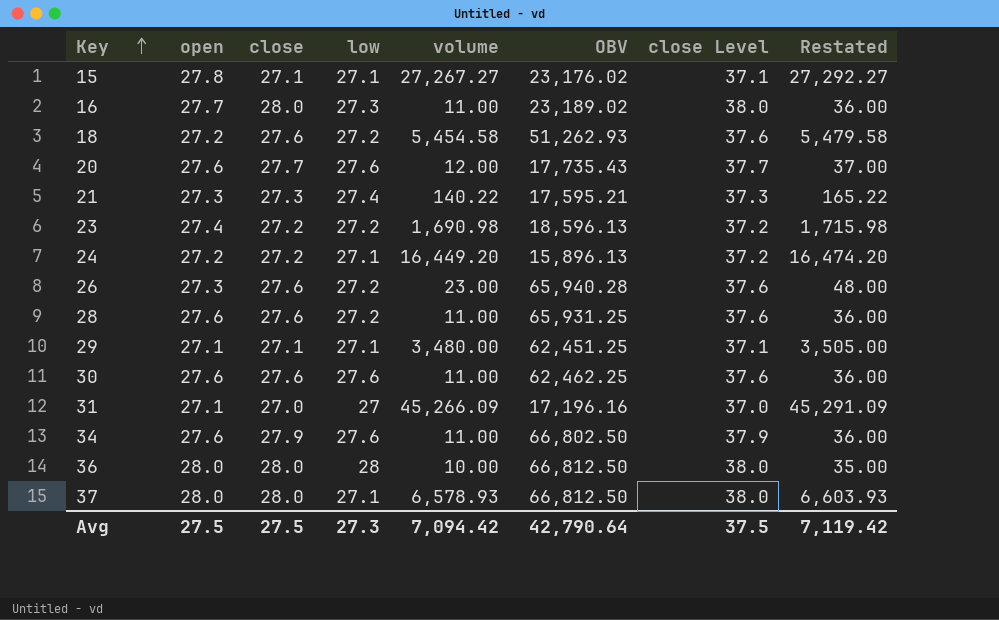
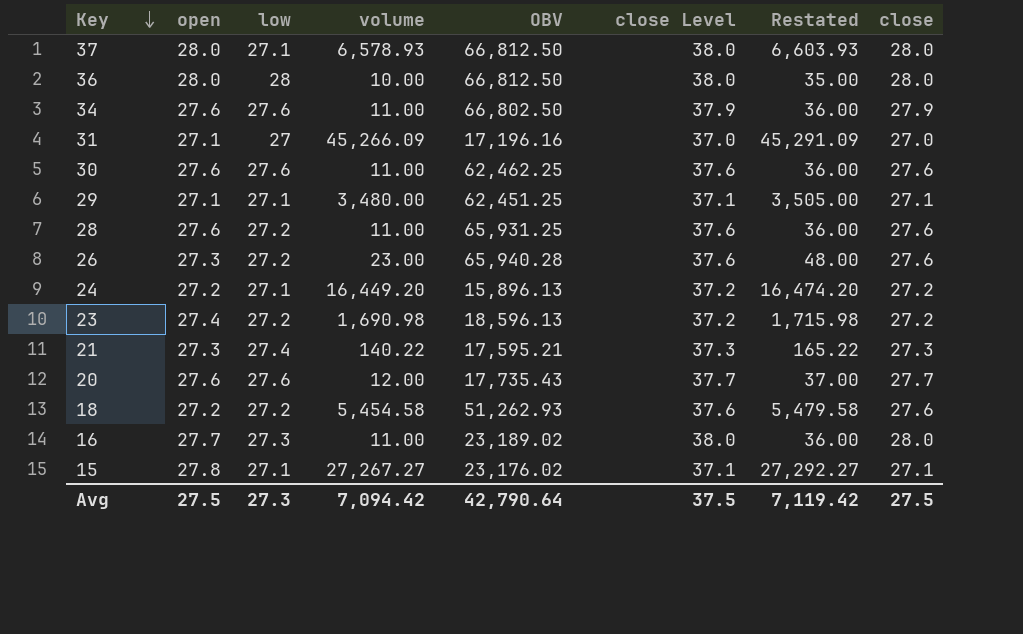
row order: Key ascending -> Key descending
column close | position: 3 -> 8

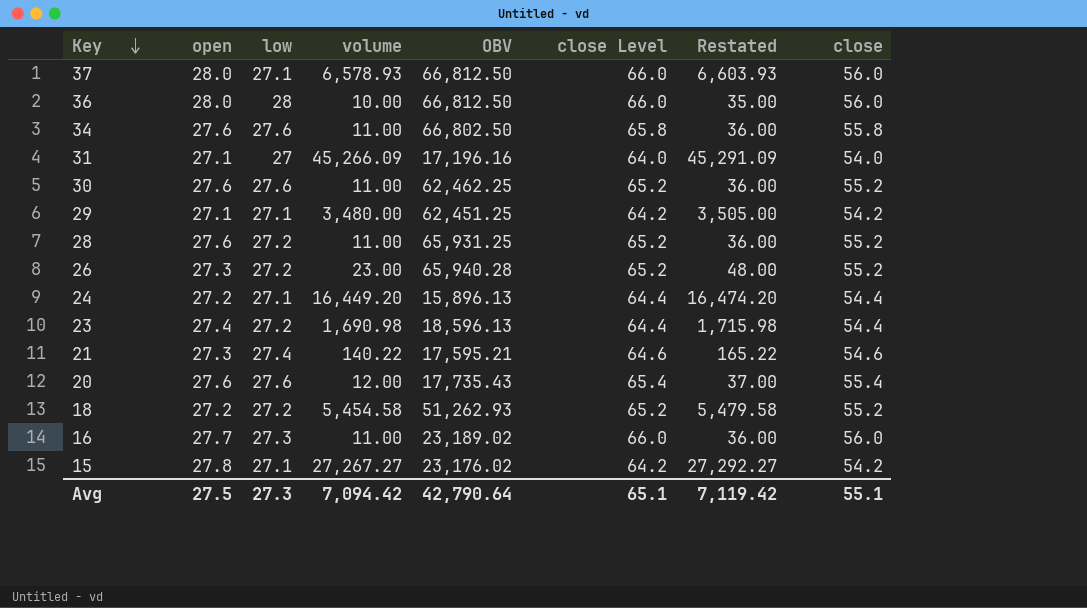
37 | close Level: 38.0 -> 66.0
37 | close: 28.0 -> 56.0
36 | close Level: 38.0 -> 66.0
36 | close: 28.0 -> 56.0
34 | close Level: 37.9 -> 65.8
34 | close: 27.9 -> 55.8
31 | close Level: 37.0 -> 64.0
31 | close: 27.0 -> 54.0
30 | close Level: 37.6 -> 65.2
30 | close: 27.6 -> 55.2
29 | close Level: 37.1 -> 64.2
29 | close: 27.1 -> 54.2
28 | close Level: 37.6 -> 65.2
28 | close: 27.6 -> 55.2
26 | close Level: 37.6 -> 65.2
26 | close: 27.6 -> 55.2
24 | close Level: 37.2 -> 64.4
24 | close: 27.2 -> 54.4
23 | close Level: 37.2 -> 64.4
23 | close: 27.2 -> 54.4
21 | close Level: 37.3 -> 64.6
21 | close: 27.3 -> 54.6
20 | close Level: 37.7 -> 65.4
20 | close: 27.7 -> 55.4
18 | close Level: 37.6 -> 65.2
18 | close: 27.6 -> 55.2
16 | close Level: 38.0 -> 66.0
16 | close: 28.0 -> 56.0
15 | close Level: 37.1 -> 64.2
15 | close: 27.1 -> 54.2
Avg | close Level: 37.5 -> 65.1
Avg | close: 27.5 -> 55.1

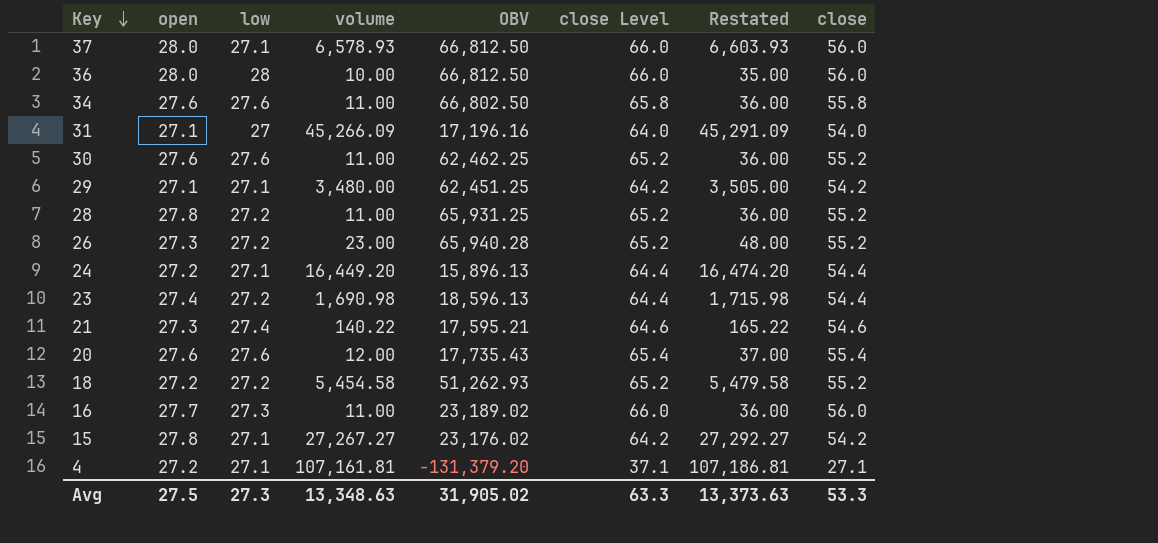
28 | open: 27.6 -> 27.8
row 4: none -> 27.2 | 27.1 | 107,161.81 | -131,379.20 | 37.1 | 107,186.81 | 27.1
Avg | volume: 7,094.42 -> 13,348.63
Avg | OBV: 42,790.64 -> 31,905.02
Avg | close Level: 65.1 -> 63.3
Avg | Restated: 7,119.42 -> 13,373.63
Avg | close: 55.1 -> 53.3

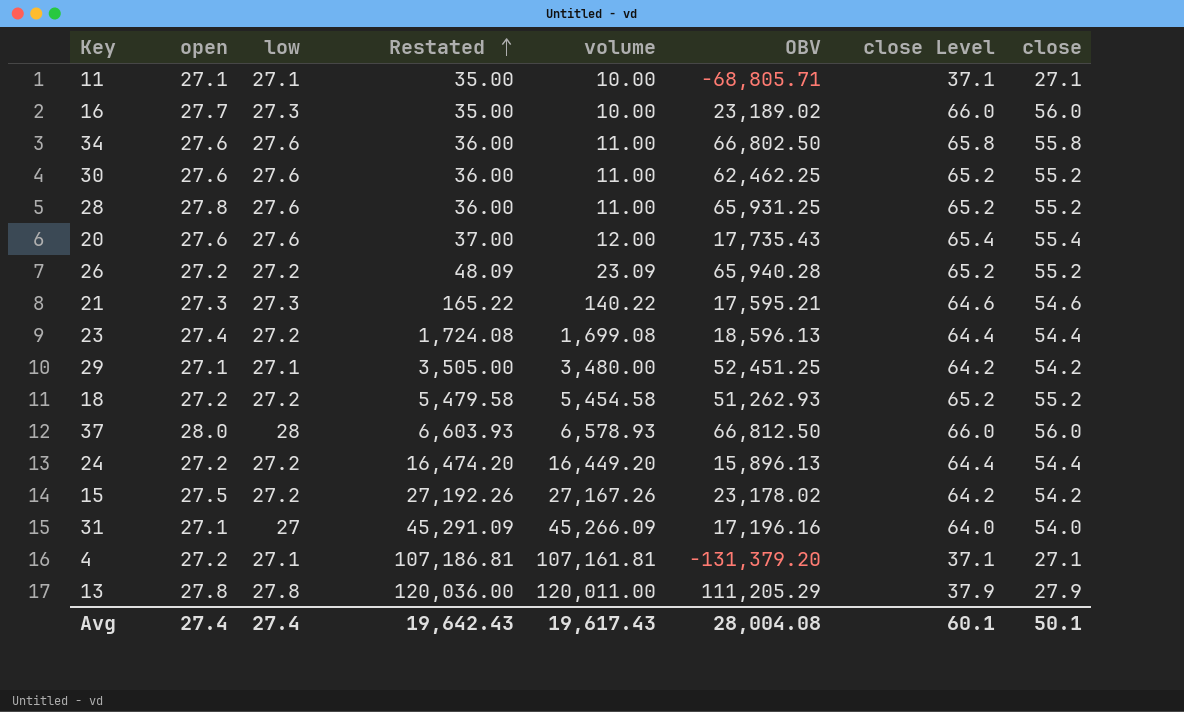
row order: Key descending -> Restated ascending
column Restated | position: 7 -> 4
row 36: 28.0 | 28 | 10.00 | 66,812.50 | 66.0 | 35.00 | 56.0 -> none
row 11: none -> 27.1 | 27.1 | 35.00 | 10.00 | -68,805.71 | 37.1 | 27.1
16 | Restated: 36.00 -> 35.00
16 | volume: 11.00 -> 10.00
28 | low: 27.2 -> 27.6
26 | open: 27.3 -> 27.2
26 | Restated: 48.00 -> 48.09
26 | volume: 23.00 -> 23.09
21 | low: 27.4 -> 27.3
23 | Restated: 1,715.98 -> 1,724.08
23 | volume: 1,690.98 -> 1,699.08
29 | OBV: 62,451.25 -> 52,451.25
37 | low: 27.1 -> 28
24 | low: 27.1 -> 27.2
15 | open: 27.8 -> 27.5
15 | low: 27.1 -> 27.2
15 | Restated: 27,292.27 -> 27,192.26
15 | volume: 27,267.27 -> 27,167.26
15 | OBV: 23,176.02 -> 23,178.02
row 13: none -> 27.8 | 27.8 | 120,036.00 | 120,011.00 | 111,205.29 | 37.9 | 27.9
Avg | open: 27.5 -> 27.4
Avg | low: 27.3 -> 27.4
Avg | Restated: 13,373.63 -> 19,642.43
Avg | volume: 13,348.63 -> 19,617.43
Avg | OBV: 31,905.02 -> 28,004.08
Avg | close Level: 63.3 -> 60.1
Avg | close: 53.3 -> 50.1

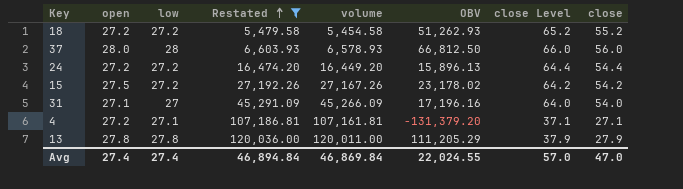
filter: none -> Restated >= 5,479.58
Avg | Restated: 19,642.43 -> 46,894.84
Avg | volume: 19,617.43 -> 46,869.84
Avg | OBV: 28,004.08 -> 22,024.55
Avg | close Level: 60.1 -> 57.0
Avg | close: 50.1 -> 47.0

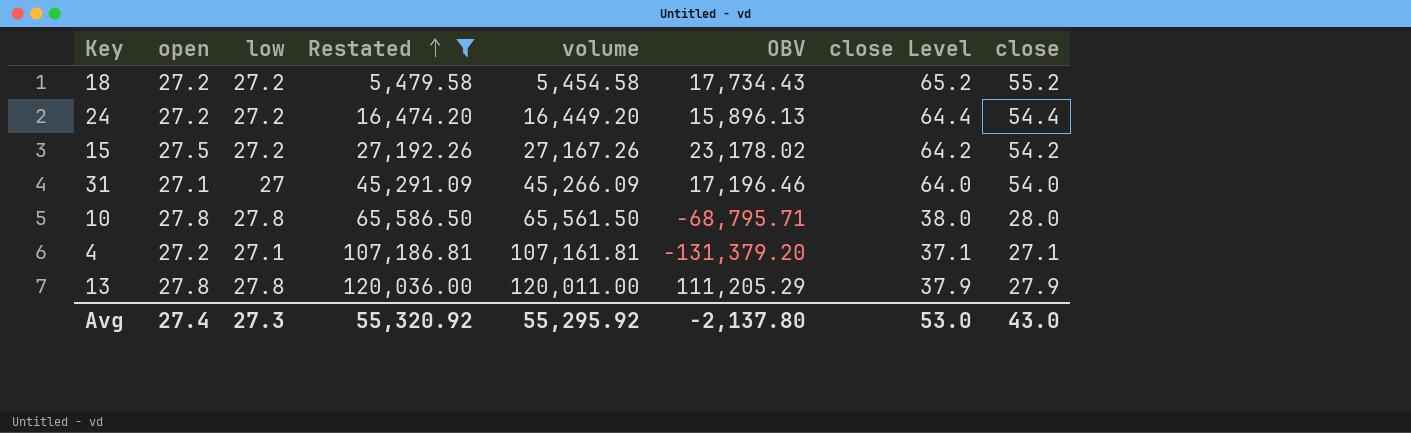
row 37: 28.0 | 28 | 6,603.93 | 6,578.93 | 66,812.50 | 66.0 | 56.0 -> none
18 | OBV: 51,262.93 -> 17,734.43
31 | OBV: 17,196.16 -> 17,196.46
row 10: none -> 27.8 | 27.8 | 65,586.50 | 65,561.50 | -68,795.71 | 38.0 | 28.0
Avg | low: 27.4 -> 27.3
Avg | Restated: 46,894.84 -> 55,320.92
Avg | volume: 46,869.84 -> 55,295.92
Avg | OBV: 22,024.55 -> -2,137.80
Avg | close Level: 57.0 -> 53.0
Avg | close: 47.0 -> 43.0

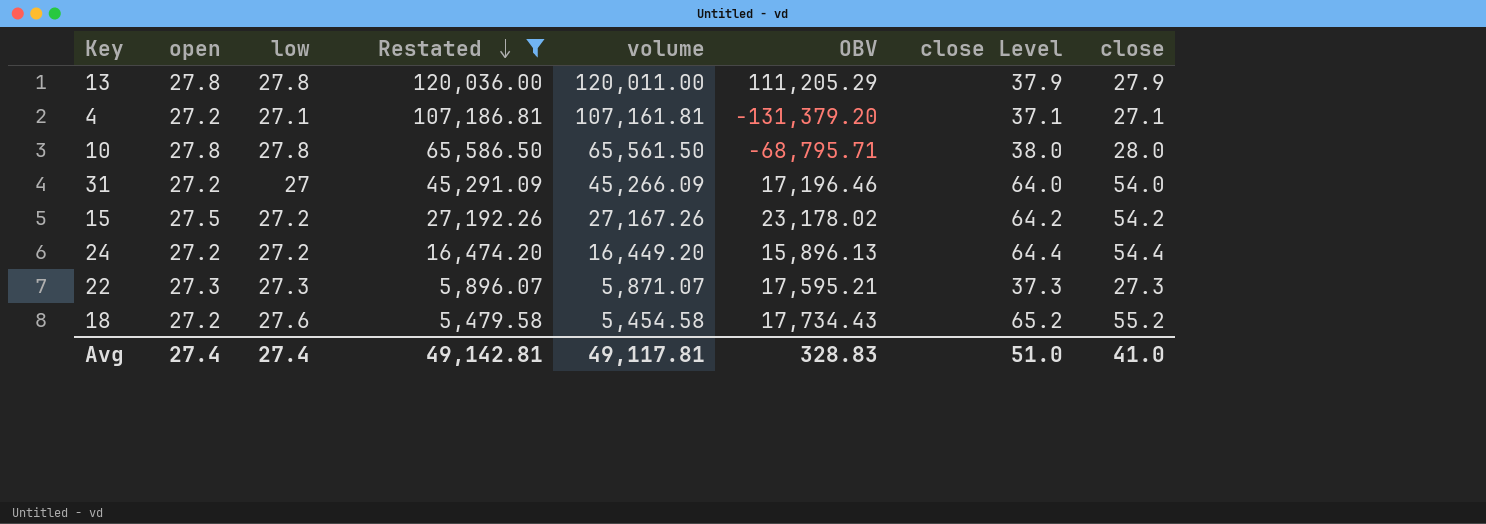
row order: Restated ascending -> Restated descending
31 | open: 27.1 -> 27.2
row 22: none -> 27.3 | 27.3 | 5,896.07 | 5,871.07 | 17,595.21 | 37.3 | 27.3
18 | low: 27.2 -> 27.6
Avg | low: 27.3 -> 27.4
Avg | Restated: 55,320.92 -> 49,142.81
Avg | volume: 55,295.92 -> 49,117.81
Avg | OBV: -2,137.80 -> 328.83
Avg | close Level: 53.0 -> 51.0
Avg | close: 43.0 -> 41.0

